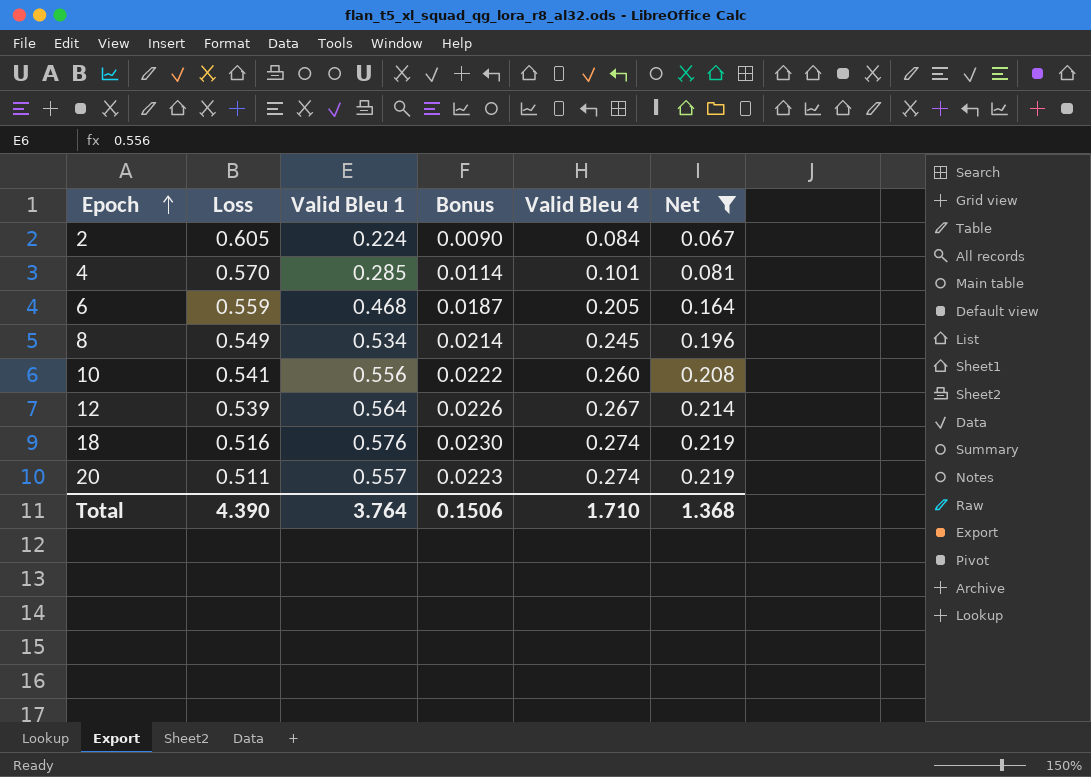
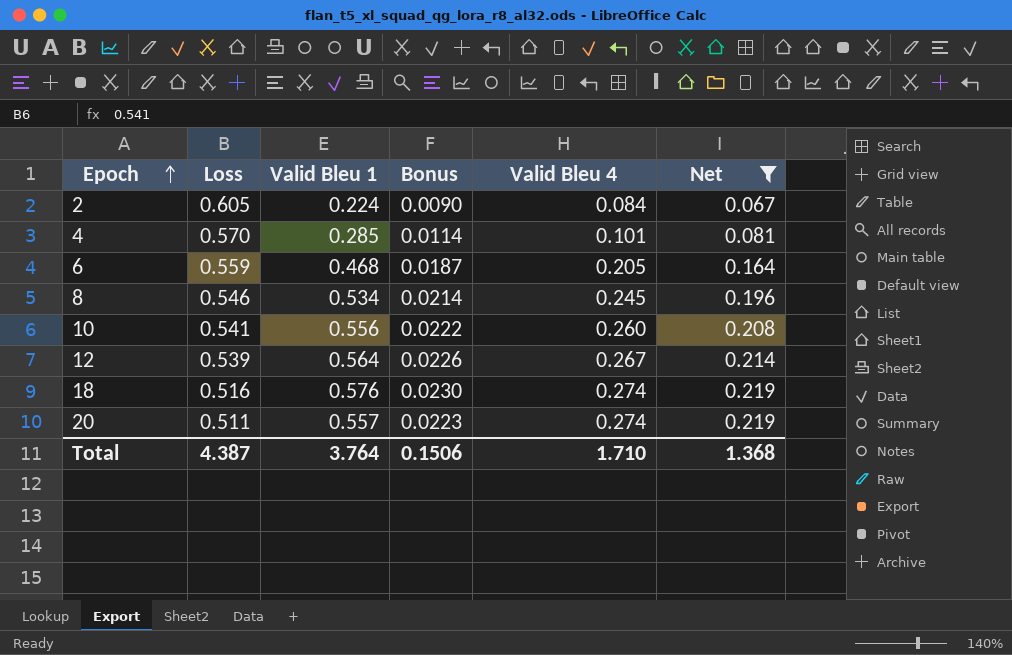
8 | Loss: 0.549 -> 0.546
Total | Loss: 4.390 -> 4.387

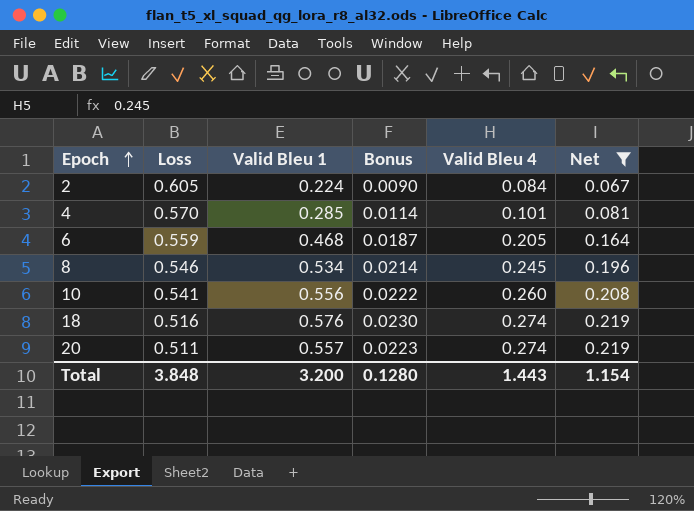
row 12: 0.539 | 0.564 | 0.0226 | 0.267 | 0.214 -> none
Total | Loss: 4.387 -> 3.848
Total | Valid Bleu 1: 3.764 -> 3.200
Total | Bonus: 0.1506 -> 0.1280
Total | Valid Bleu 4: 1.710 -> 1.443
Total | Net: 1.368 -> 1.154

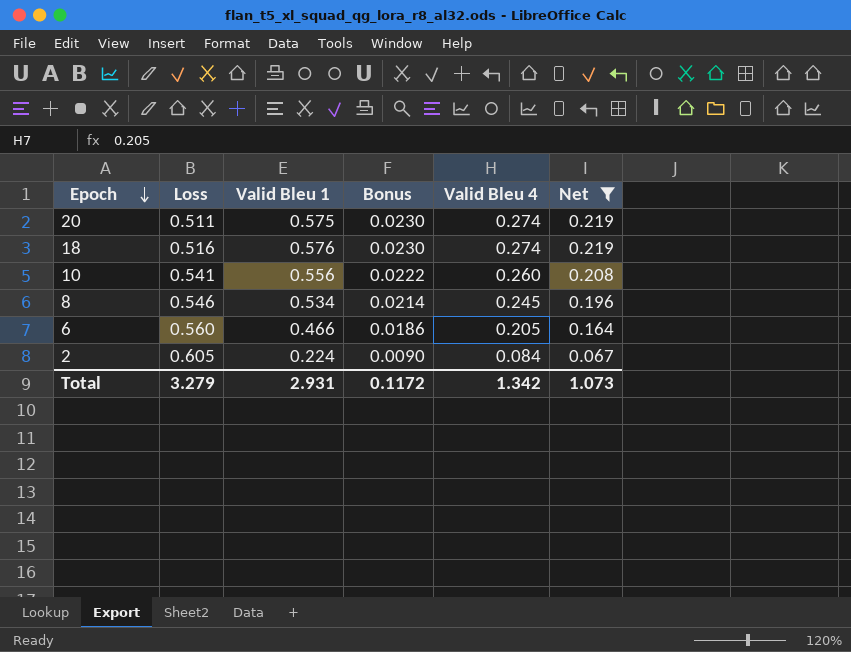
row order: Epoch ascending -> Epoch descending
row 4: 0.570 | 0.285 | 0.0114 | 0.101 | 0.081 -> none
20 | Valid Bleu 1: 0.557 -> 0.575
20 | Bonus: 0.0223 -> 0.0230
6 | Loss: 0.559 -> 0.560
6 | Valid Bleu 1: 0.468 -> 0.466
6 | Bonus: 0.0187 -> 0.0186
Total | Loss: 3.848 -> 3.279
Total | Valid Bleu 1: 3.200 -> 2.931
Total | Bonus: 0.1280 -> 0.1172
Total | Valid Bleu 4: 1.443 -> 1.342
Total | Net: 1.154 -> 1.073

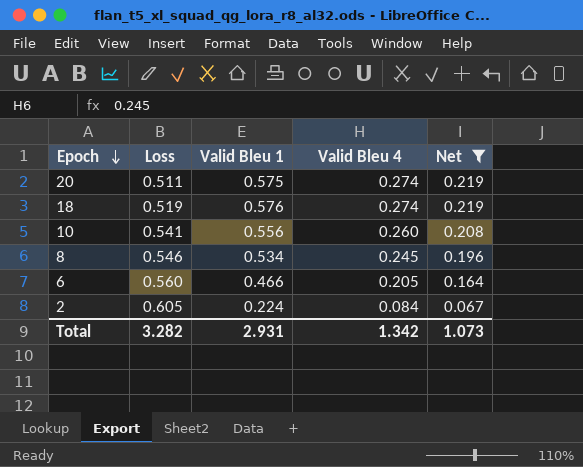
column Bonus | formula: [Valid Bleu 1] * 0.04 -> none
18 | Loss: 0.516 -> 0.519
Total | Loss: 3.279 -> 3.282

